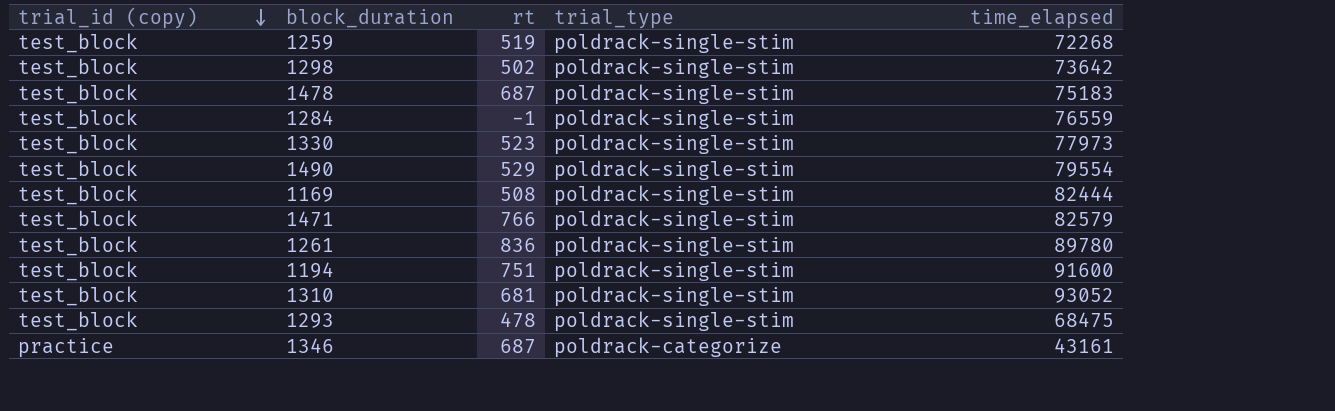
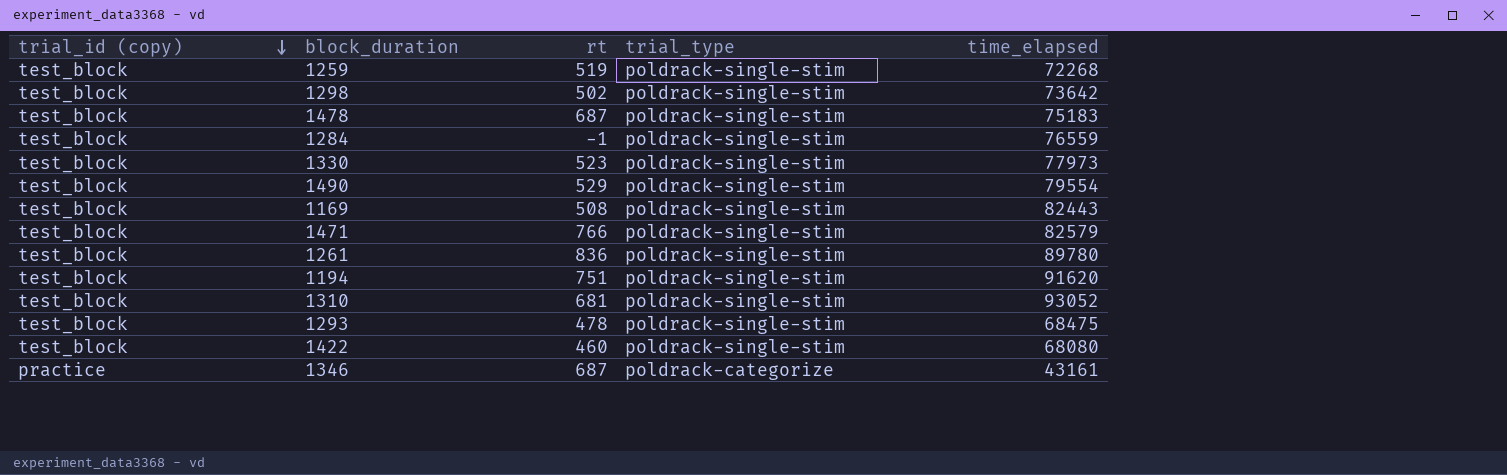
1169 | time_elapsed: 82444 -> 82443
1194 | time_elapsed: 91600 -> 91620
row 1422: none -> test_block | 460 | poldrack-single-stim | 68080

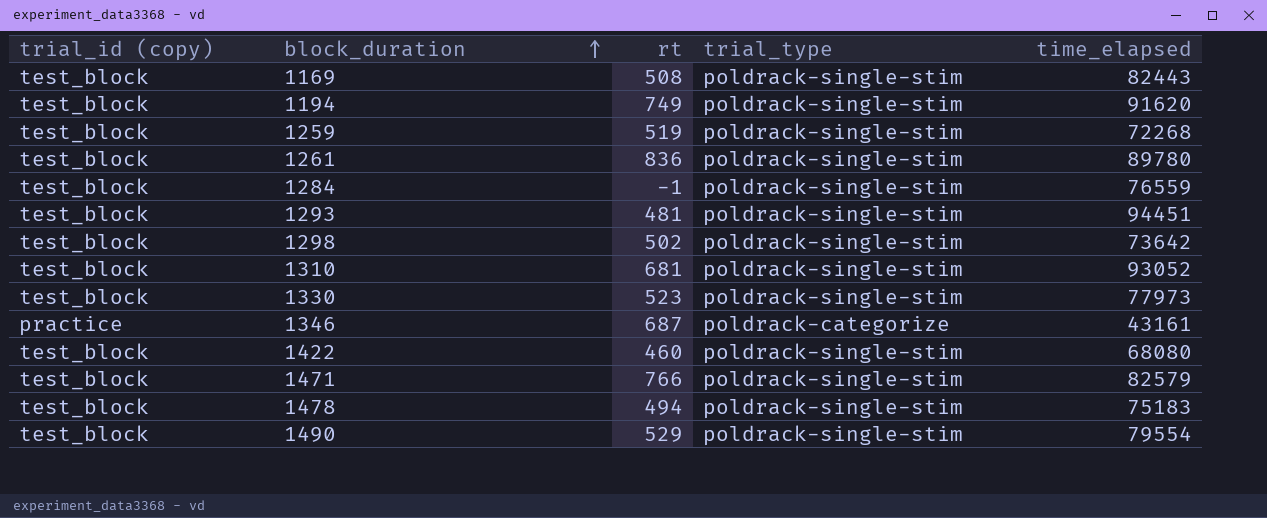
row order: trial_id (copy) descending -> block_duration ascending
1194 | rt: 751 -> 749
1293 | rt: 478 -> 481
1293 | time_elapsed: 68475 -> 94451
1478 | rt: 687 -> 494

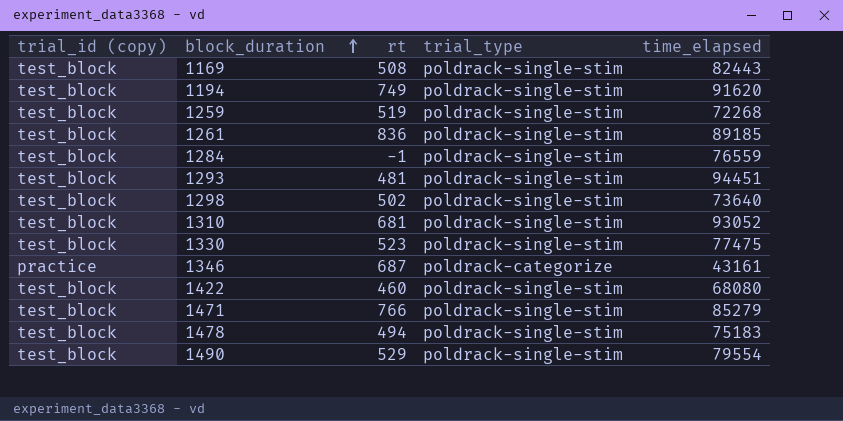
1261 | time_elapsed: 89780 -> 89185
1298 | time_elapsed: 73642 -> 73640
1330 | time_elapsed: 77973 -> 77475
1471 | time_elapsed: 82579 -> 85279

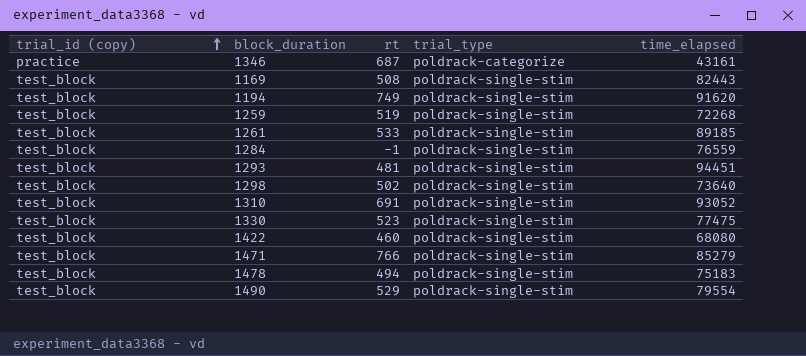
row order: block_duration ascending -> trial_id (copy) ascending
1261 | rt: 836 -> 533
1310 | rt: 681 -> 691

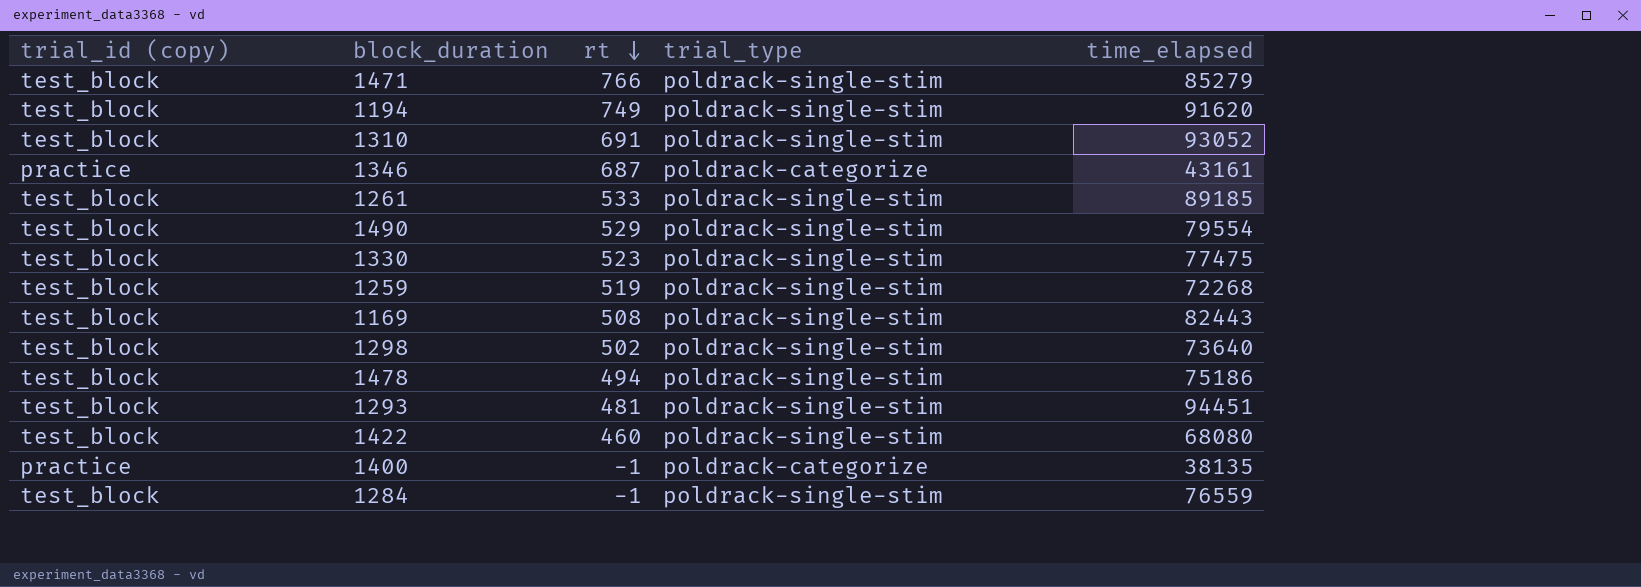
row order: trial_id (copy) ascending -> rt descending
1478 | time_elapsed: 75183 -> 75186
row 1400: none -> practice | -1 | poldrack-categorize | 38135

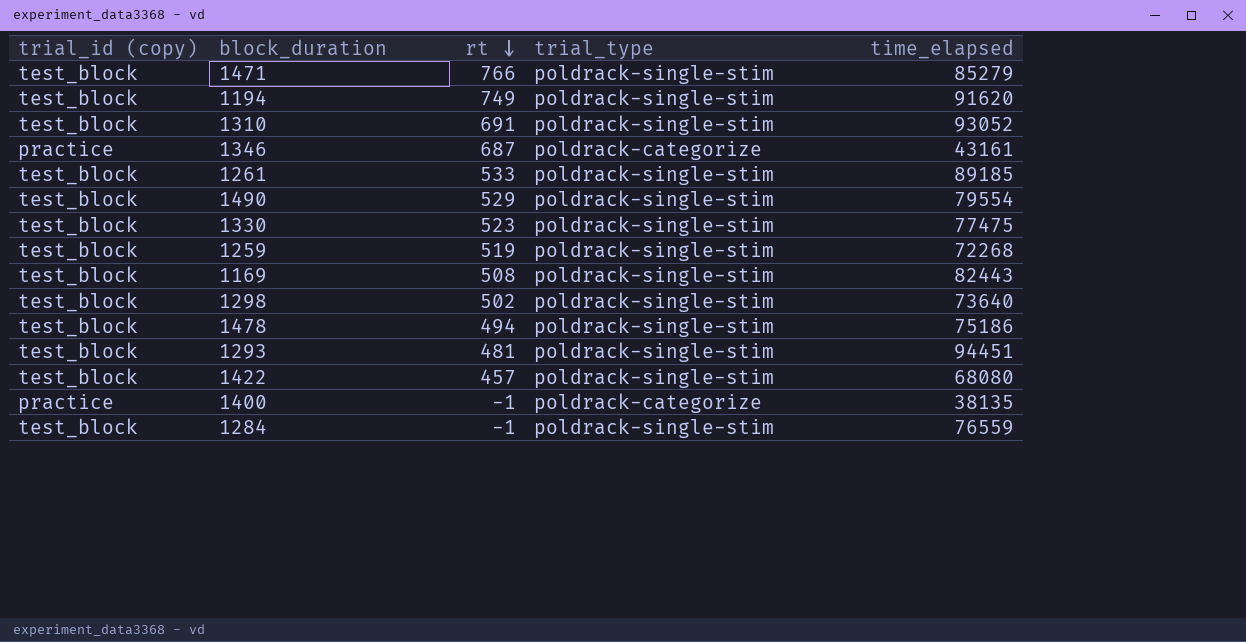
1422 | rt: 460 -> 457

